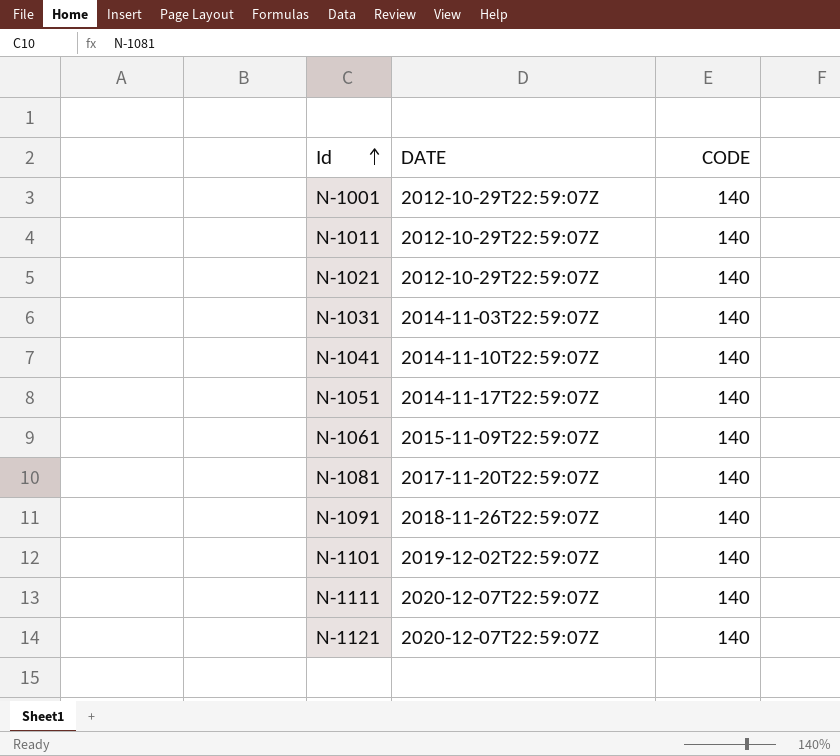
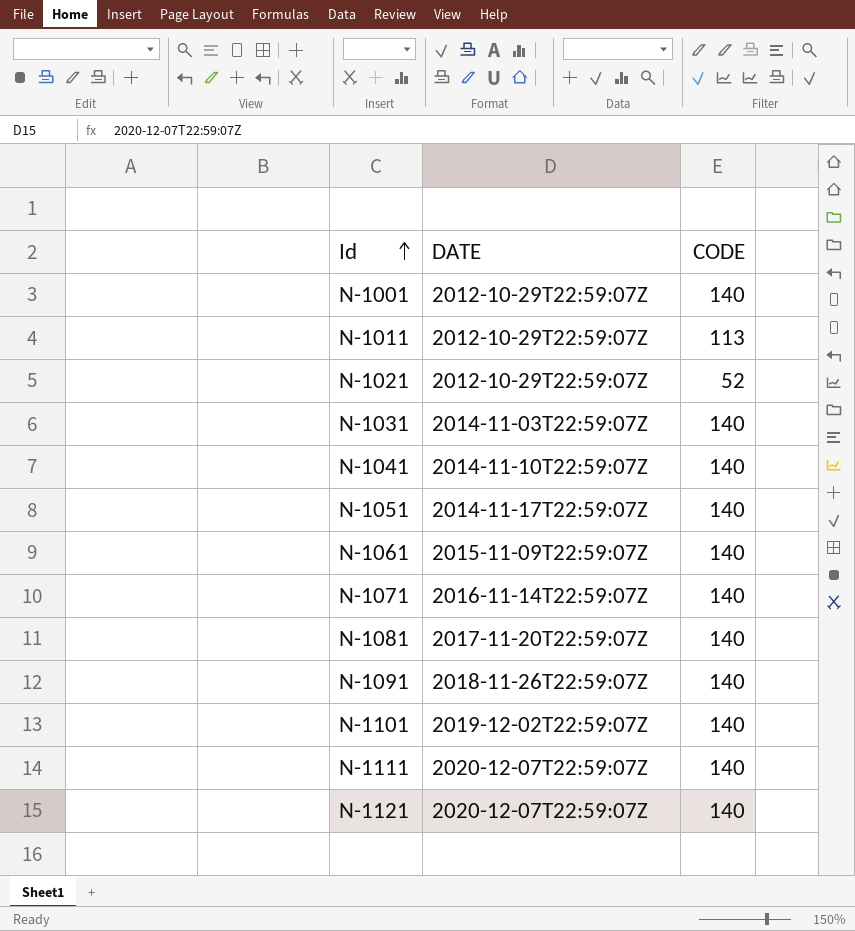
N-1011 | CODE: 140 -> 113
N-1021 | CODE: 140 -> 52
row N-1071: none -> 2016-11-14T22:59:07Z | 140

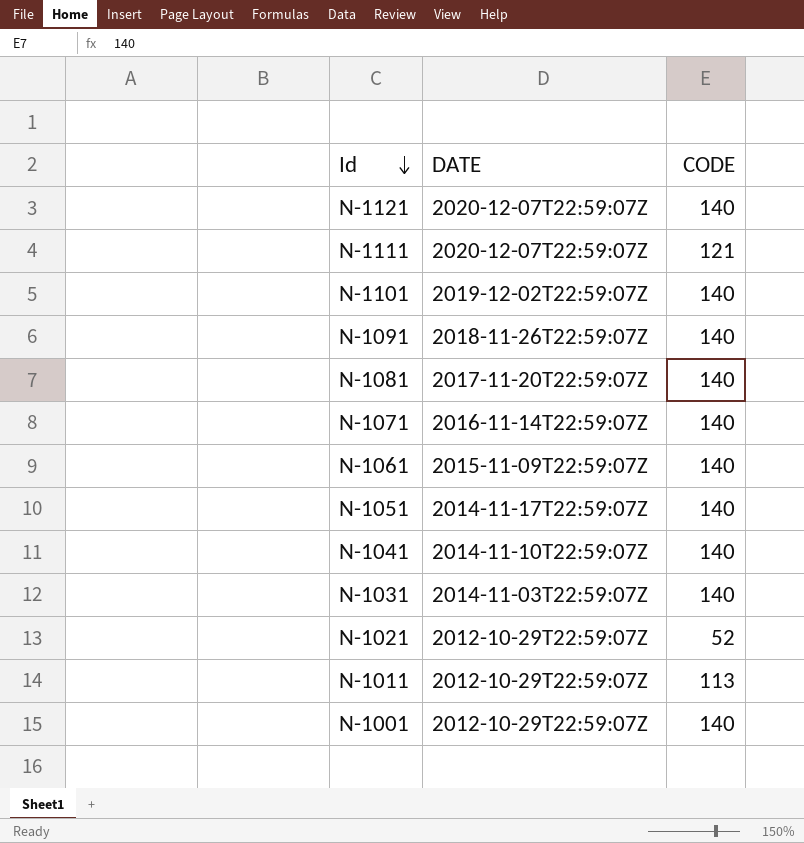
row order: Id ascending -> Id descending
N-1111 | CODE: 140 -> 121

